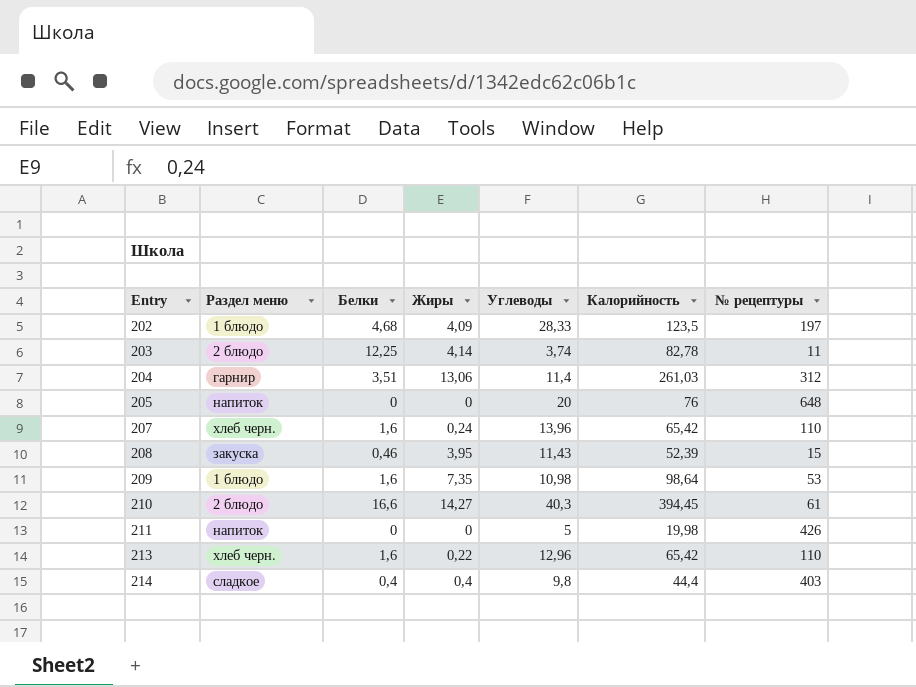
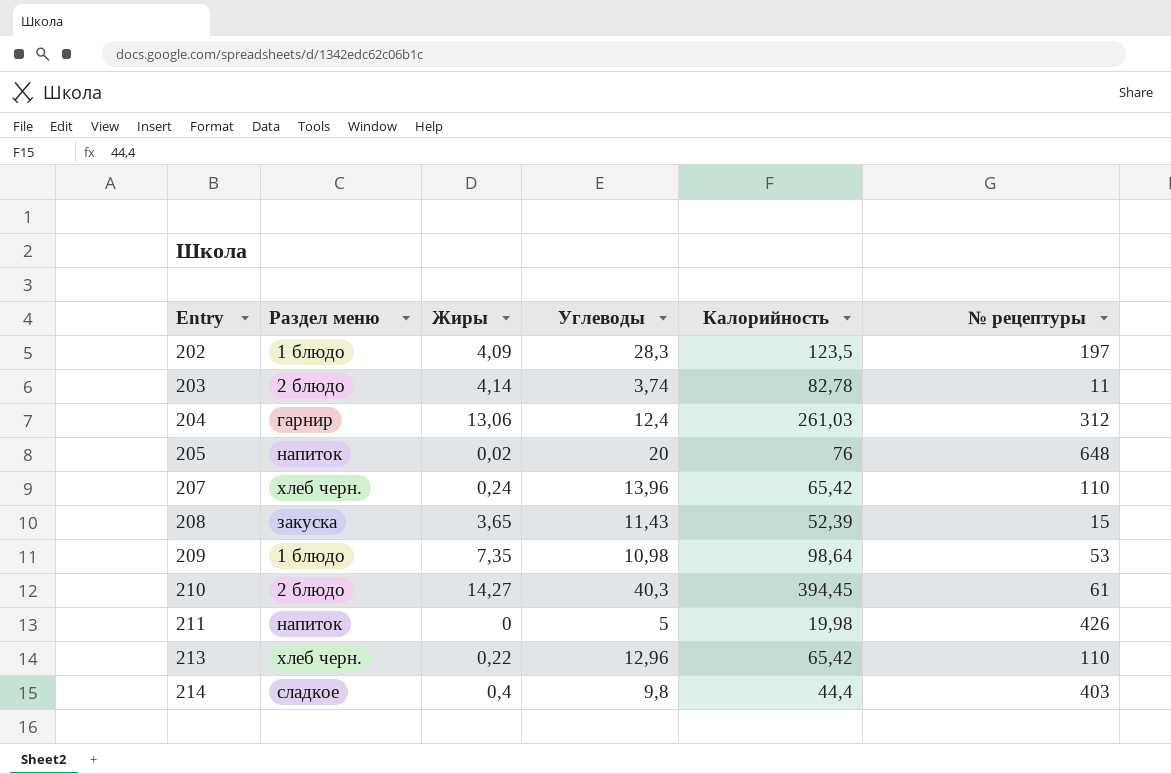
column Белки | position: 3 -> none
202 | Углеводы: 28,33 -> 28,3
204 | Углеводы: 11,4 -> 12,4
205 | Жиры: 0 -> 0,02
208 | Жиры: 3,95 -> 3,65

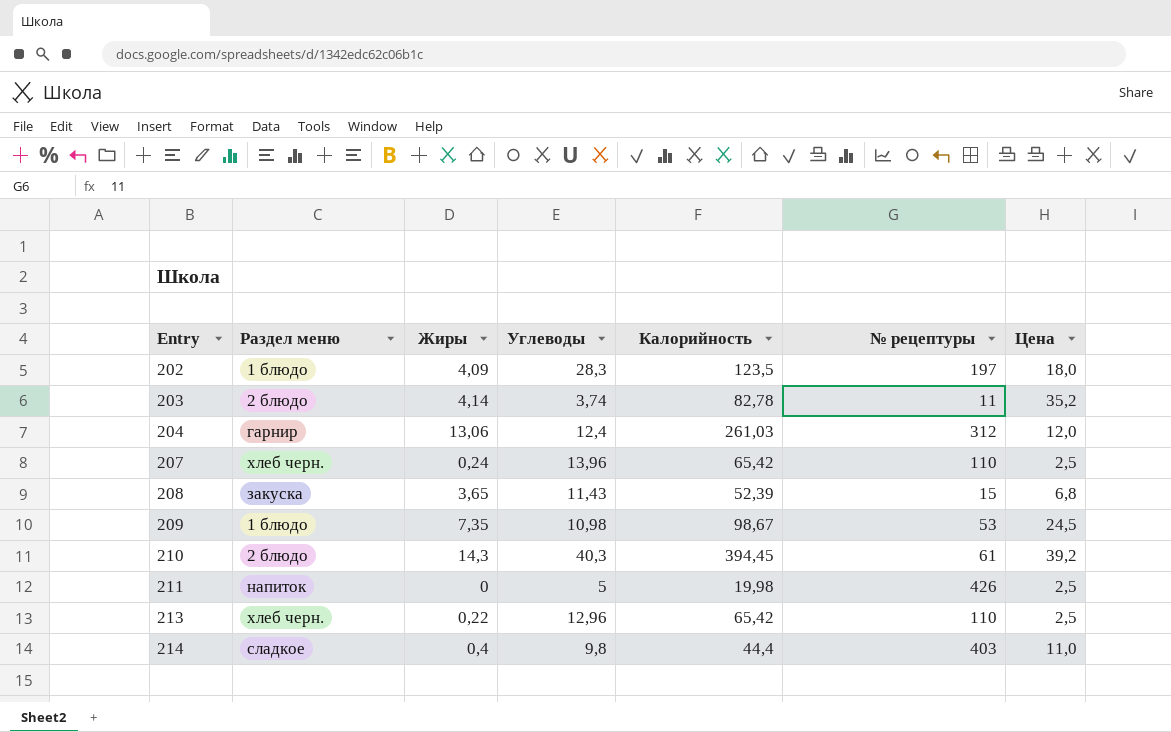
column Цена | position: none -> 7
row 205: напиток | 0,02 | 20 | 76 | 648 -> none
209 | Калорийность: 98,64 -> 98,67
210 | Жиры: 14,27 -> 14,3

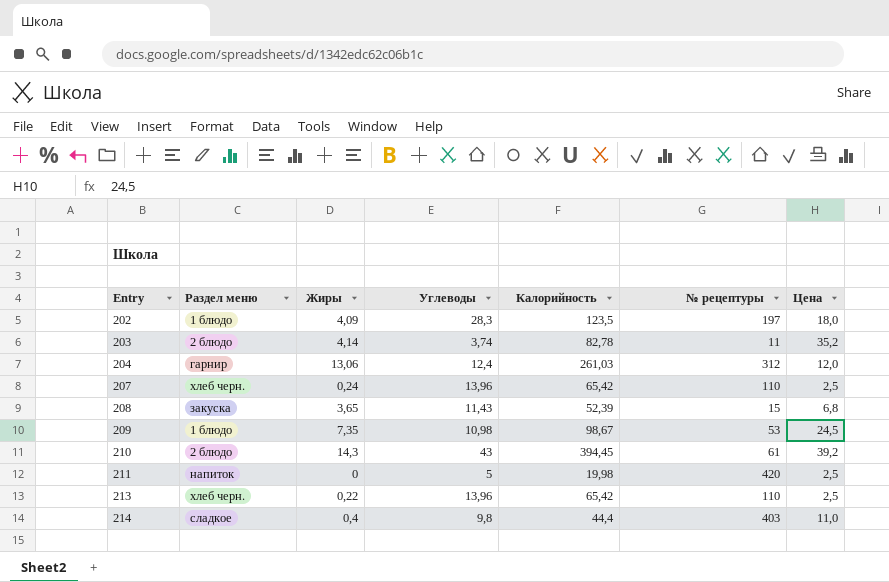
210 | Углеводы: 40,3 -> 43
211 | № рецептуры: 426 -> 420
213 | Углеводы: 12,96 -> 13,96

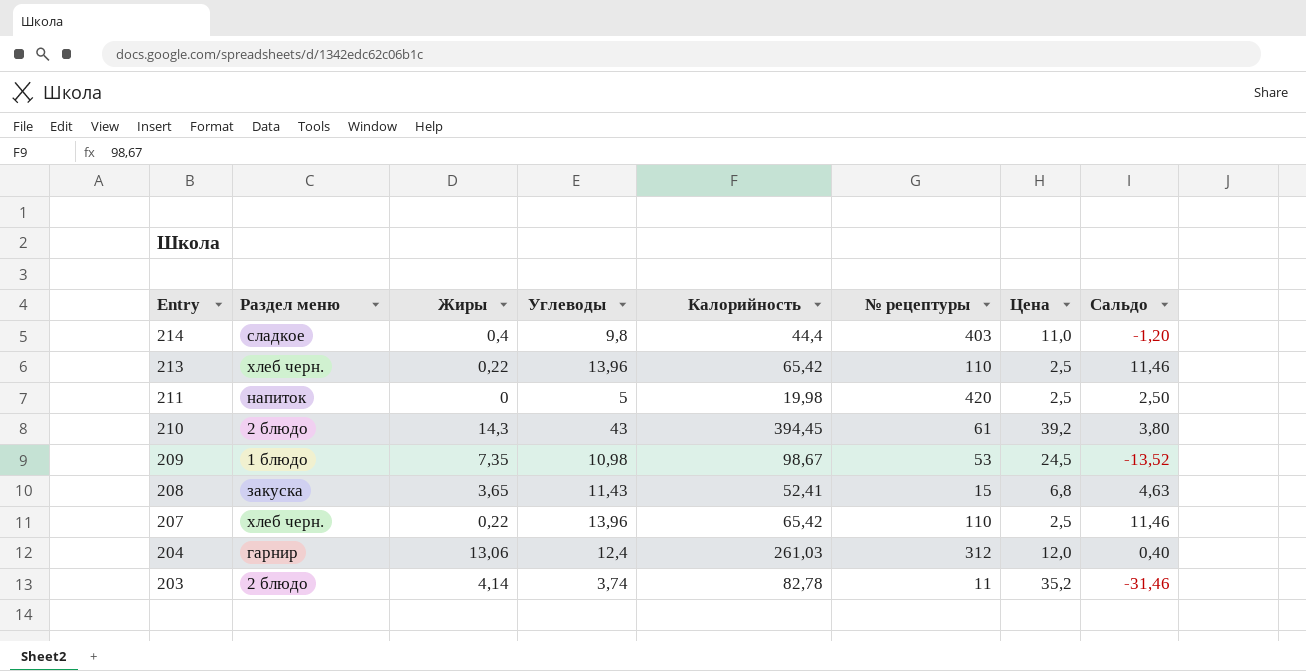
row order: Entry ascending -> Entry descending
column Сальдо | formula: none -> [Углеводы] - [Цена]
row 202: 1 блюдо | 4,09 | 28,3 | 123,5 | 197 | 18,0 -> none
208 | Калорийность: 52,39 -> 52,41
207 | Жиры: 0,24 -> 0,22

